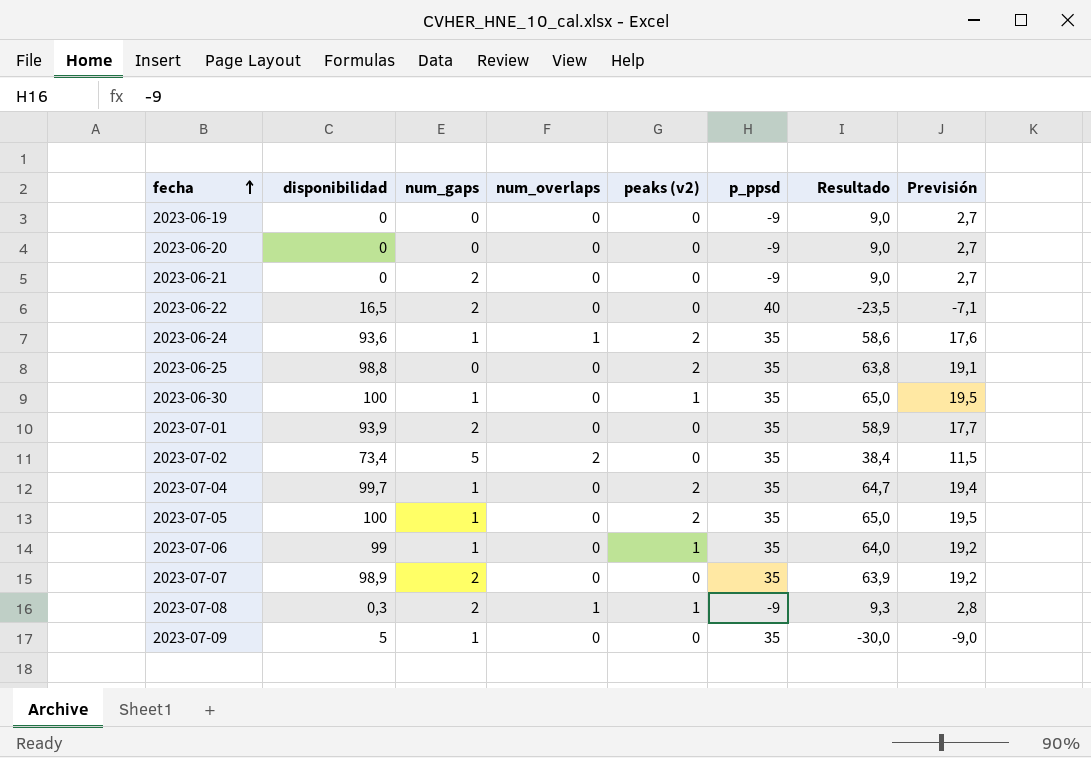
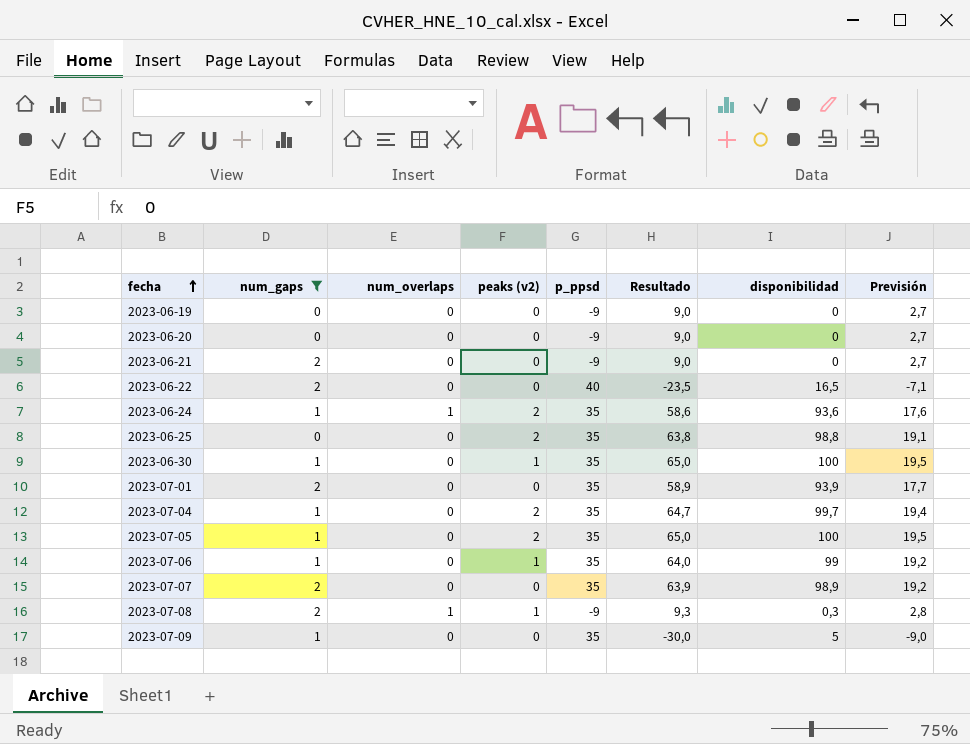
filter: none -> num_gaps != 5
column disponibilidad | position: 2 -> 7

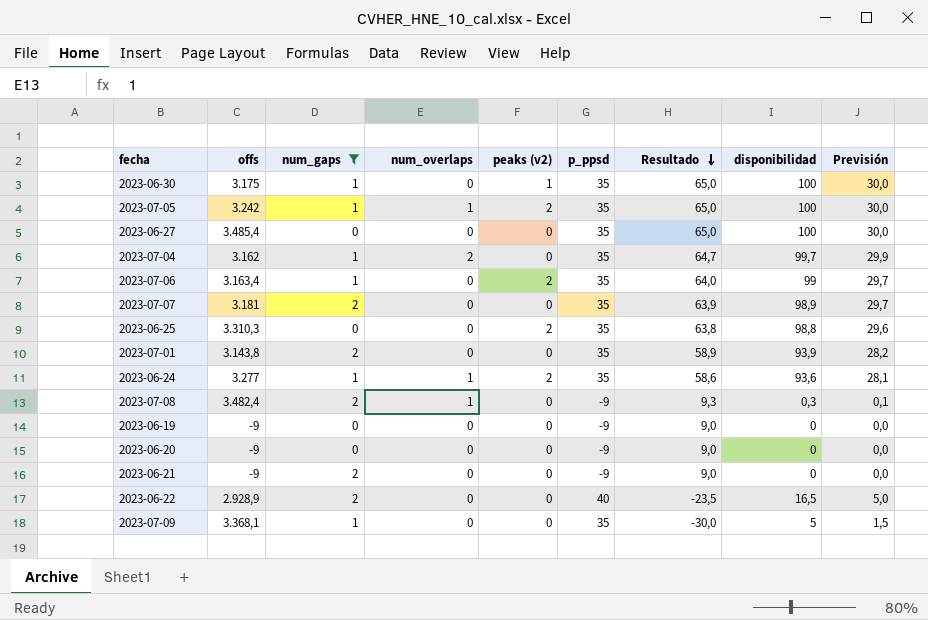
row order: fecha ascending -> Resultado descending
column offs | position: none -> 2
column Previsión | formula: [Resultado] * 0,3 -> [disponibilidad] * 0,3
2023-07-05 | num_overlaps: 0 -> 1
row 2023-06-27: none -> 3.485,4 | 0 | 0 | 0 | 35 | 65,0 | 100 | 30,0
2023-07-04 | num_overlaps: 0 -> 2
2023-07-04 | peaks (v2): 2 -> 0
2023-07-06 | peaks (v2): 1 -> 2
2023-07-08 | peaks (v2): 1 -> 0

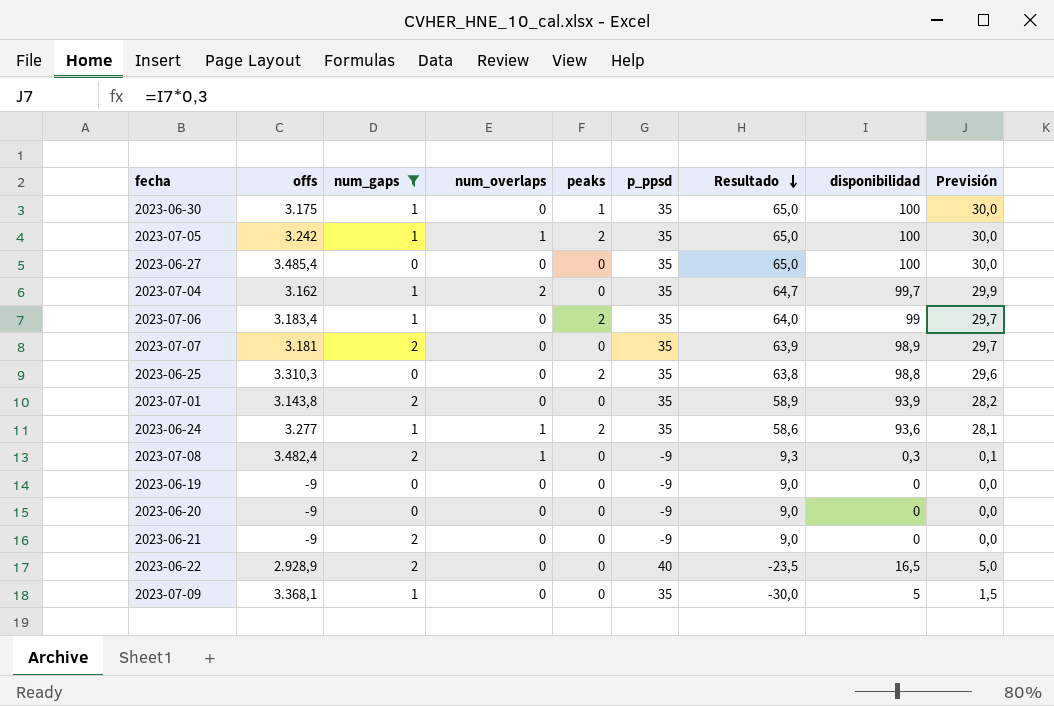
column name: peaks (v2) -> peaks
2023-07-06 | offs: 3.163,4 -> 3.183,4

